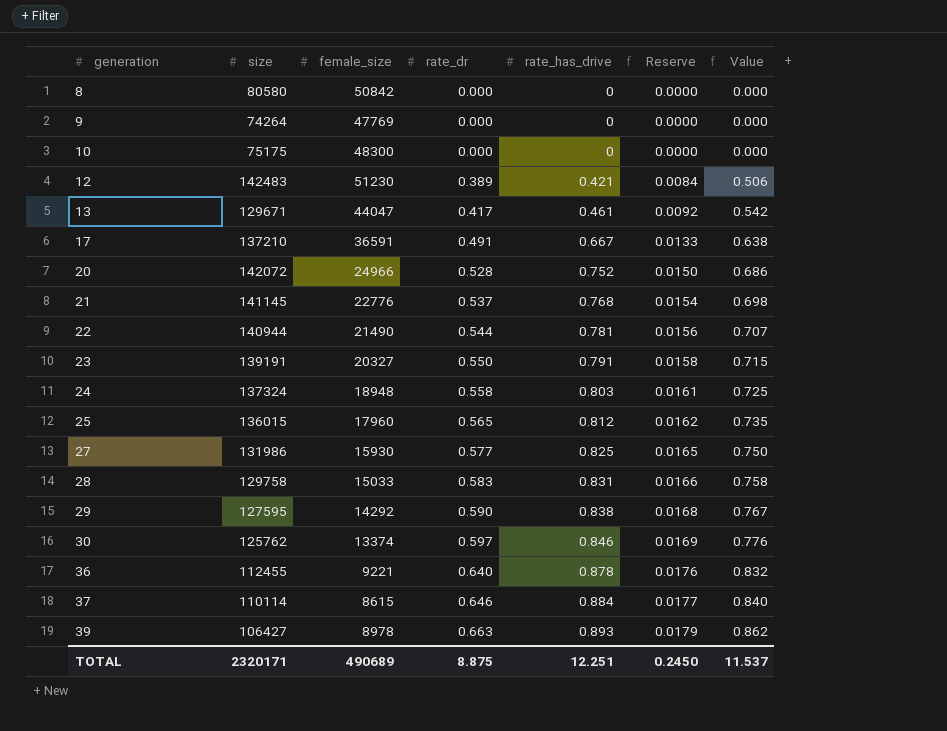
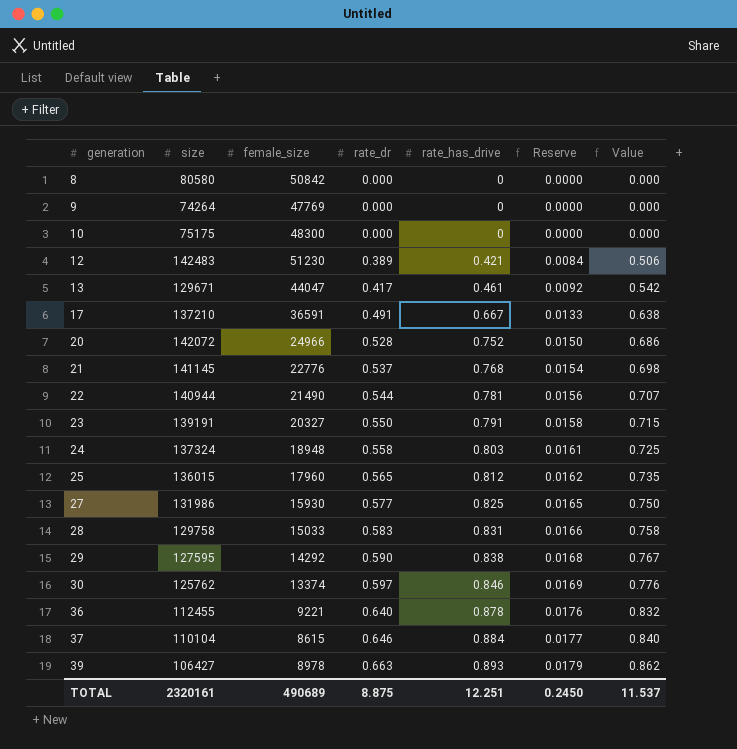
37 | size: 110114 -> 110104
TOTAL | size: 2320171 -> 2320161

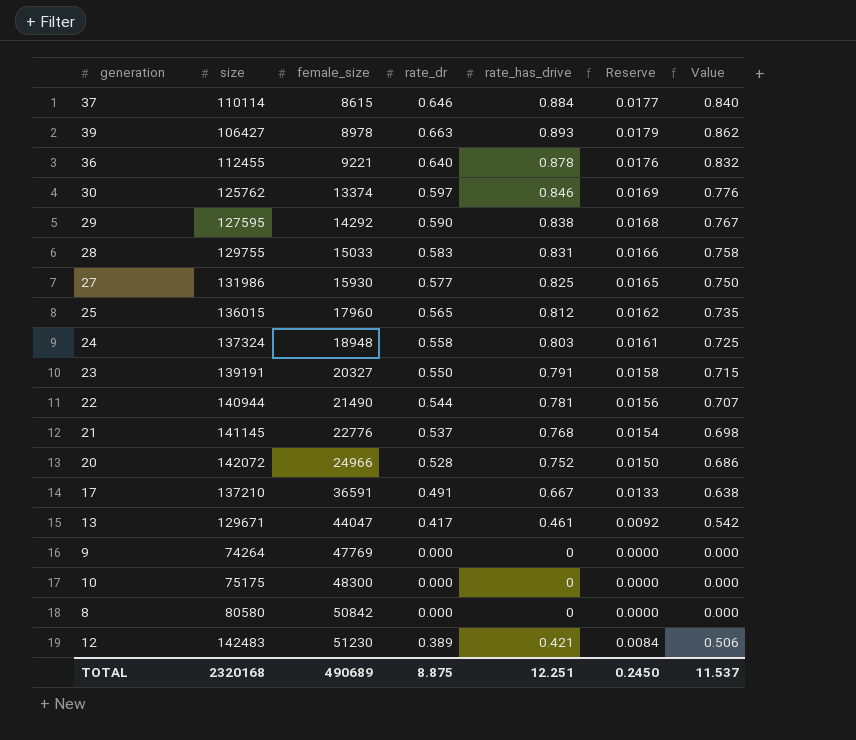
row order: generation ascending -> female_size ascending
37 | size: 110104 -> 110114
28 | size: 129758 -> 129755
TOTAL | size: 2320161 -> 2320168

